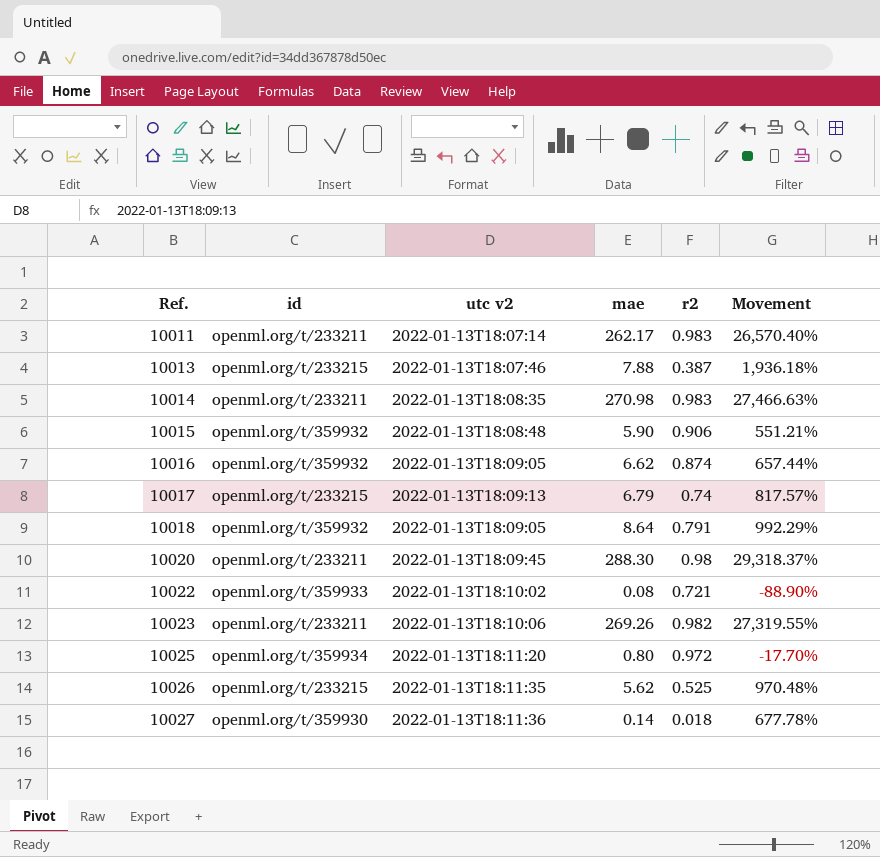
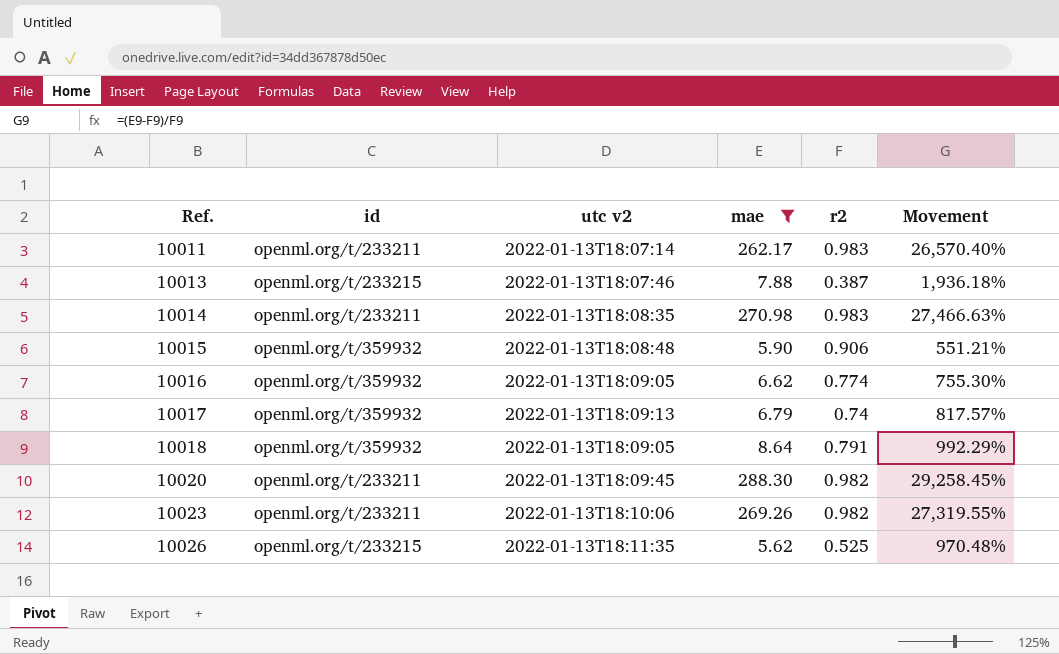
filter: none -> mae >= 5.62
10016 | r2: 0.874 -> 0.774
10016 | Movement: 657.44% -> 755.30%
10017 | id: openml.org/t/233215 -> openml.org/t/359932
10020 | r2: 0.98 -> 0.982
10020 | Movement: 29,318.37% -> 29,258.45%

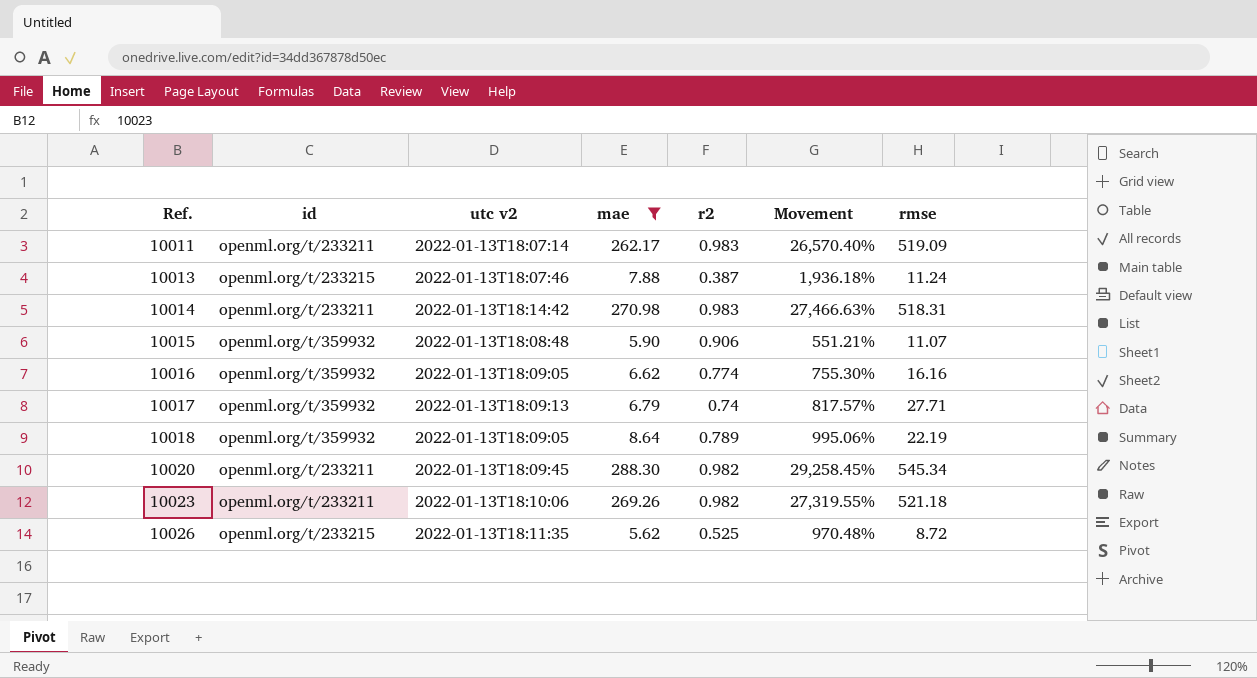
column rmse | position: none -> 7
10014 | utc v2: 2022-01-13T18:08:35 -> 2022-01-13T18:14:42
10018 | r2: 0.791 -> 0.789
10018 | Movement: 992.29% -> 995.06%

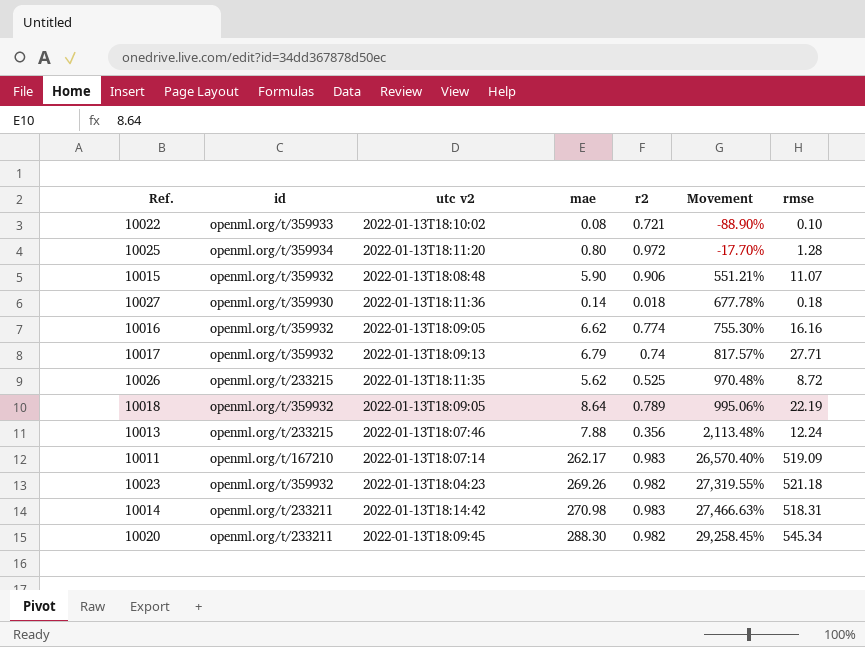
filter: mae >= 5.62 -> none
row order: Ref. ascending -> Movement ascending
10013 | r2: 0.387 -> 0.356
10013 | Movement: 1,936.18% -> 2,113.48%
10013 | rmse: 11.24 -> 12.24
10011 | id: openml.org/t/233211 -> openml.org/t/167210
10023 | id: openml.org/t/233211 -> openml.org/t/359932
10023 | utc v2: 2022-01-13T18:10:06 -> 2022-01-13T18:04:23

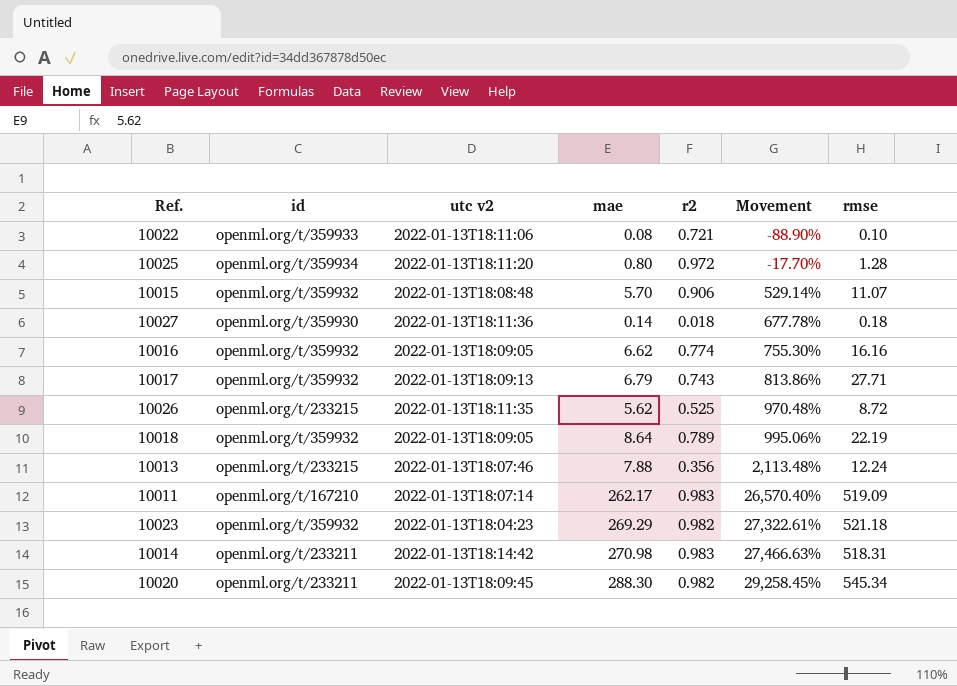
10022 | utc v2: 2022-01-13T18:10:02 -> 2022-01-13T18:11:06
10015 | mae: 5.90 -> 5.70
10015 | Movement: 551.21% -> 529.14%
10017 | r2: 0.74 -> 0.743
10017 | Movement: 817.57% -> 813.86%
10023 | mae: 269.26 -> 269.29
10023 | Movement: 27,319.55% -> 27,322.61%

